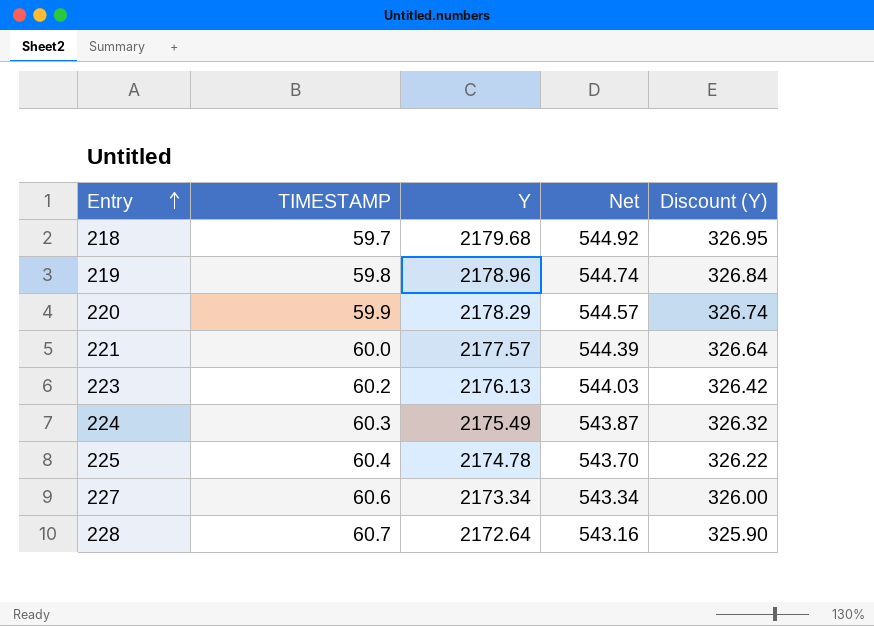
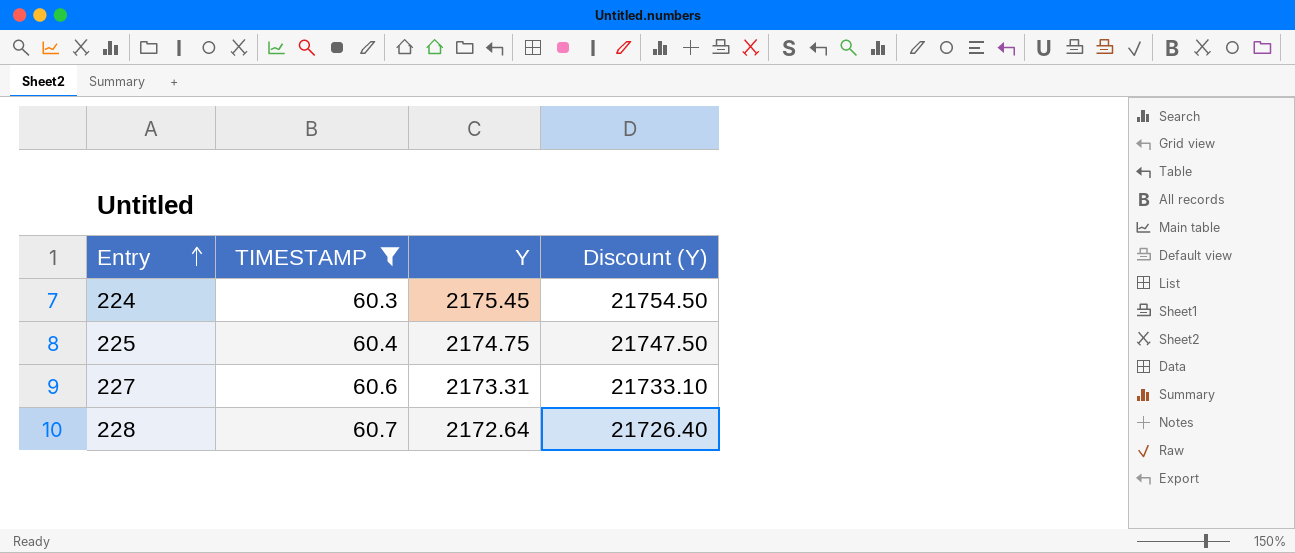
filter: none -> TIMESTAMP >= 60.3
column Net | formula: [Y] * 0.25 -> none
column Discount (Y) | formula: [Y] * 0.15 -> [Y] * 10
224 | Y: 2175.49 -> 2175.45
225 | Y: 2174.78 -> 2174.75
227 | Y: 2173.34 -> 2173.31

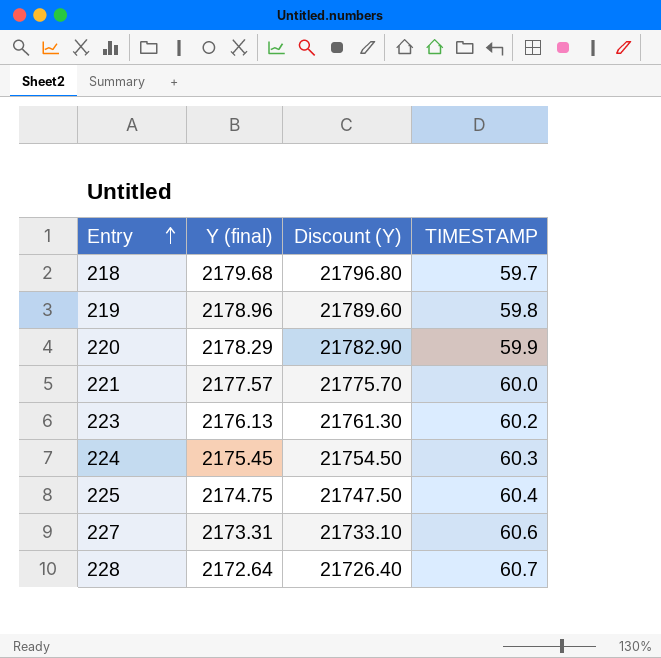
filter: TIMESTAMP >= 60.3 -> none
column name: Y -> Y (final)
column TIMESTAMP | position: 2 -> 4

